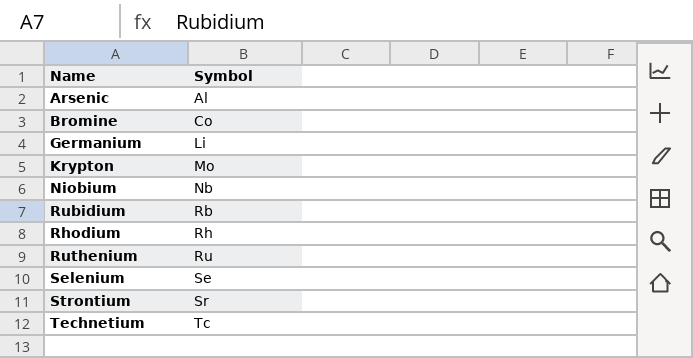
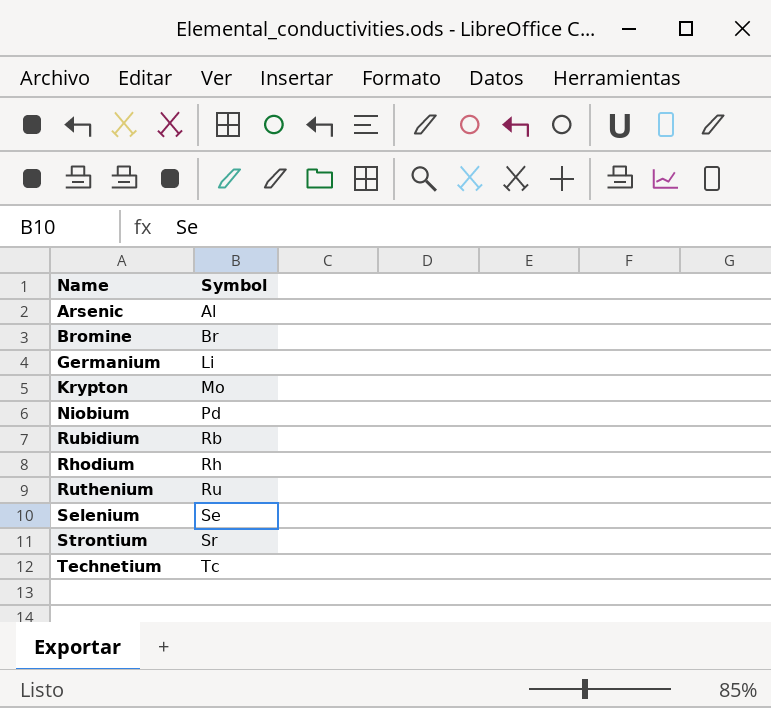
Bromine | Symbol: Co -> Br
Niobium | Symbol: Nb -> Pd

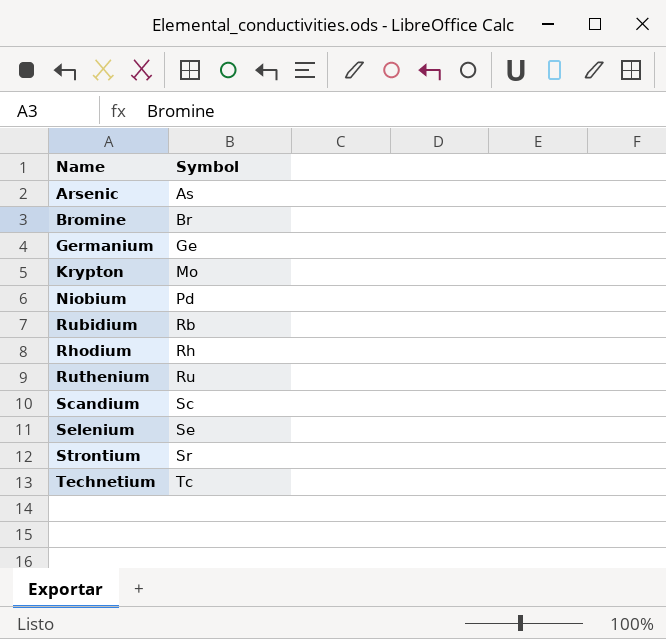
Arsenic | Symbol: Al -> As
Germanium | Symbol: Li -> Ge
row Scandium: none -> Sc

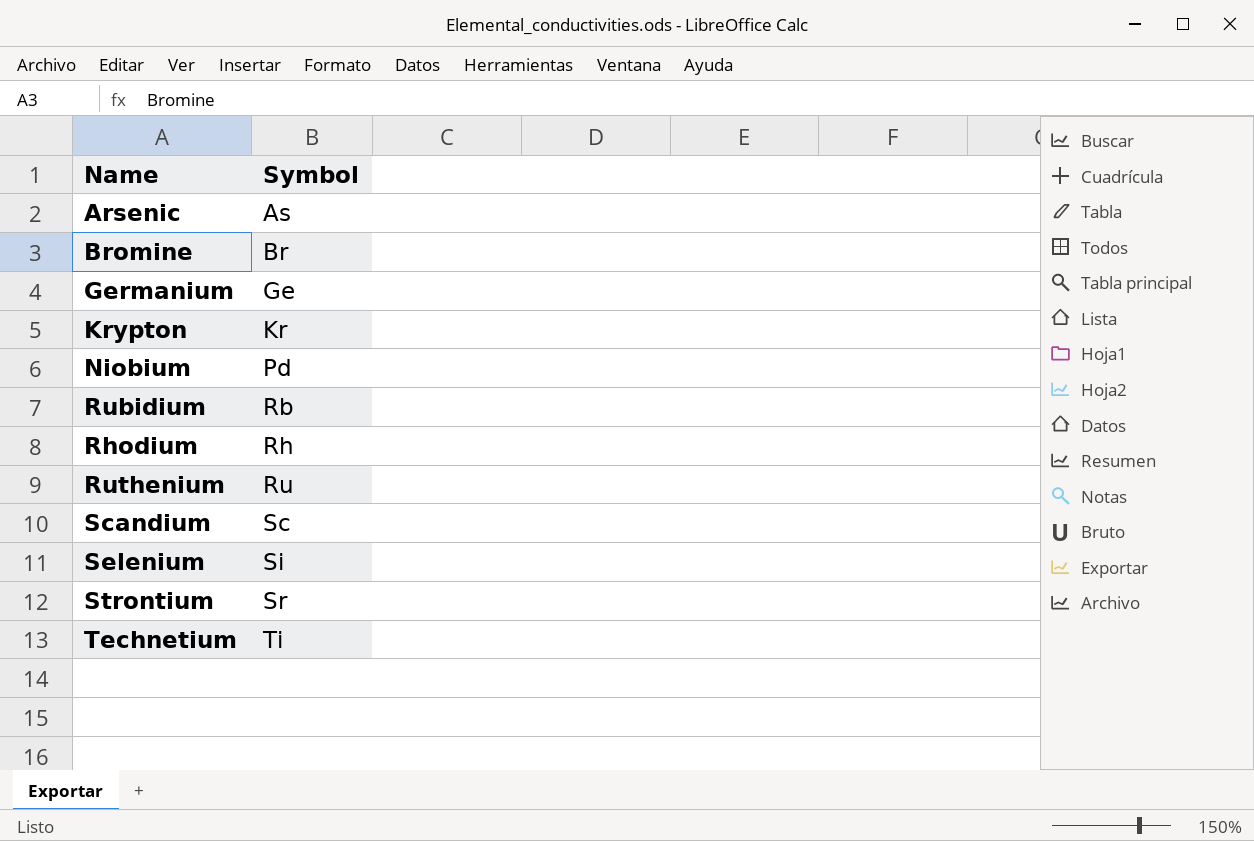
Krypton | Symbol: Mo -> Kr
Selenium | Symbol: Se -> Si
Technetium | Symbol: Tc -> Ti

